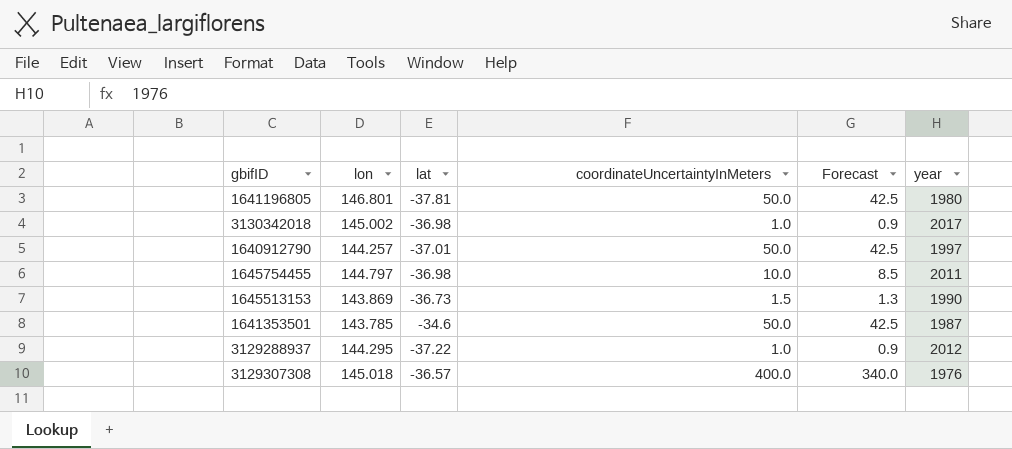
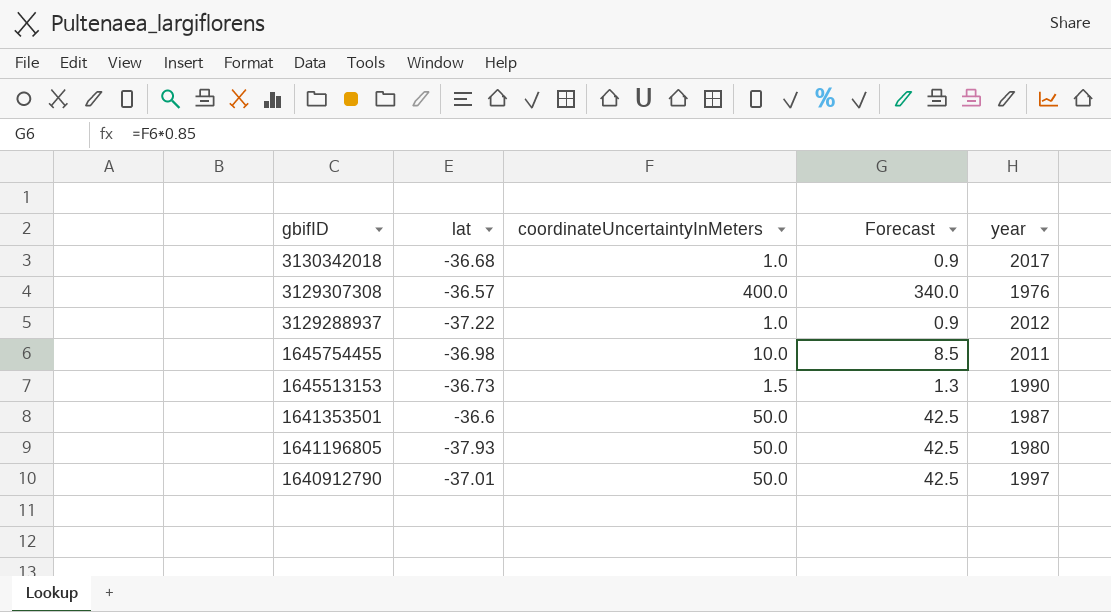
row order: none -> gbifID descending
column lon | position: 2 -> none
3130342018 | lat: -36.98 -> -36.68
1641353501 | lat: -34.6 -> -36.6
1641196805 | lat: -37.81 -> -37.93

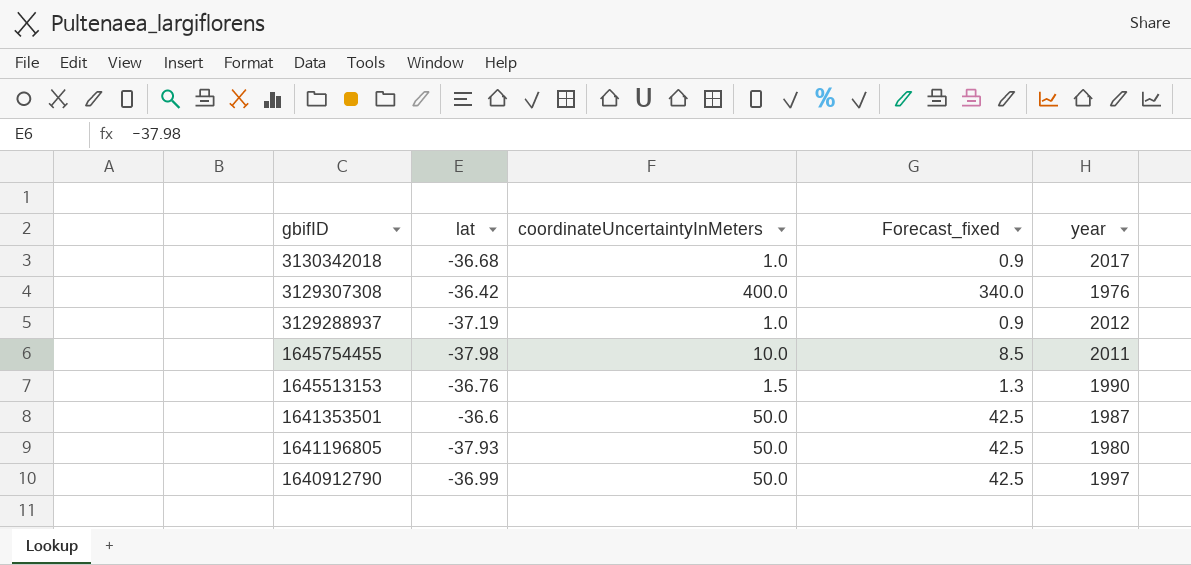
column name: Forecast -> Forecast_fixed
3129307308 | lat: -36.57 -> -36.42
3129288937 | lat: -37.22 -> -37.19
1645754455 | lat: -36.98 -> -37.98
1645513153 | lat: -36.73 -> -36.76
1640912790 | lat: -37.01 -> -36.99

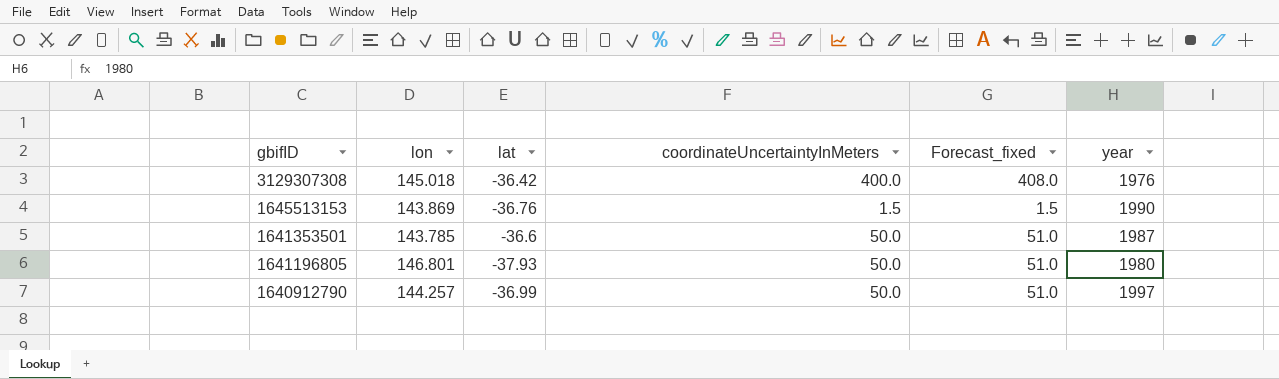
column lon | position: none -> 2
column Forecast_fixed | formula: [coordinateUncertaintyInMeters] * 0.85 -> [coordinateUncertaintyInMeters] * 1.02
row 3130342018: -36.68 | 1.0 | 0.9 | 2017 -> none
row 3129288937: -37.19 | 1.0 | 0.9 | 2012 -> none
row 1645754455: -37.98 | 10.0 | 8.5 | 2011 -> none

